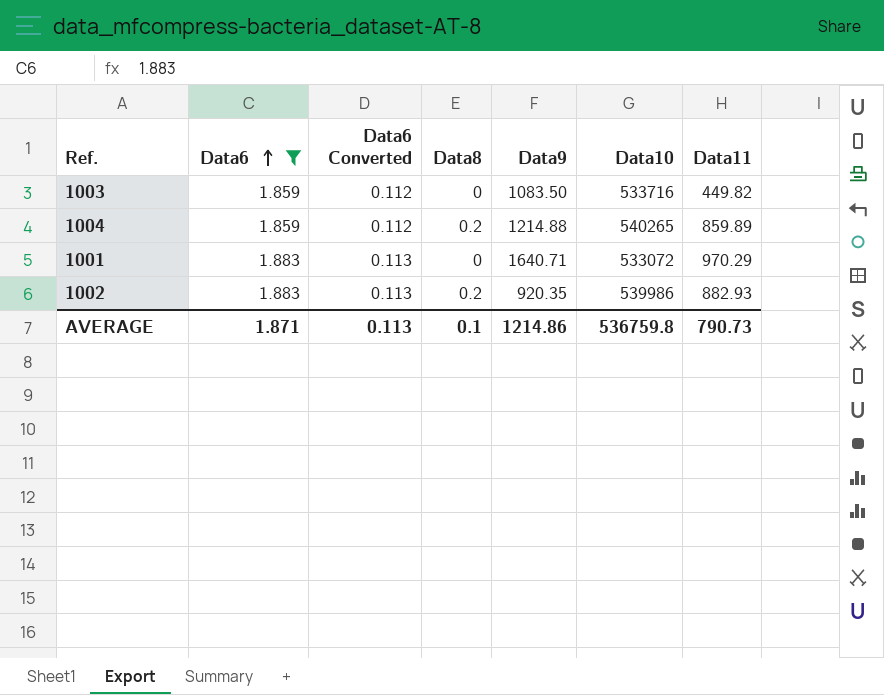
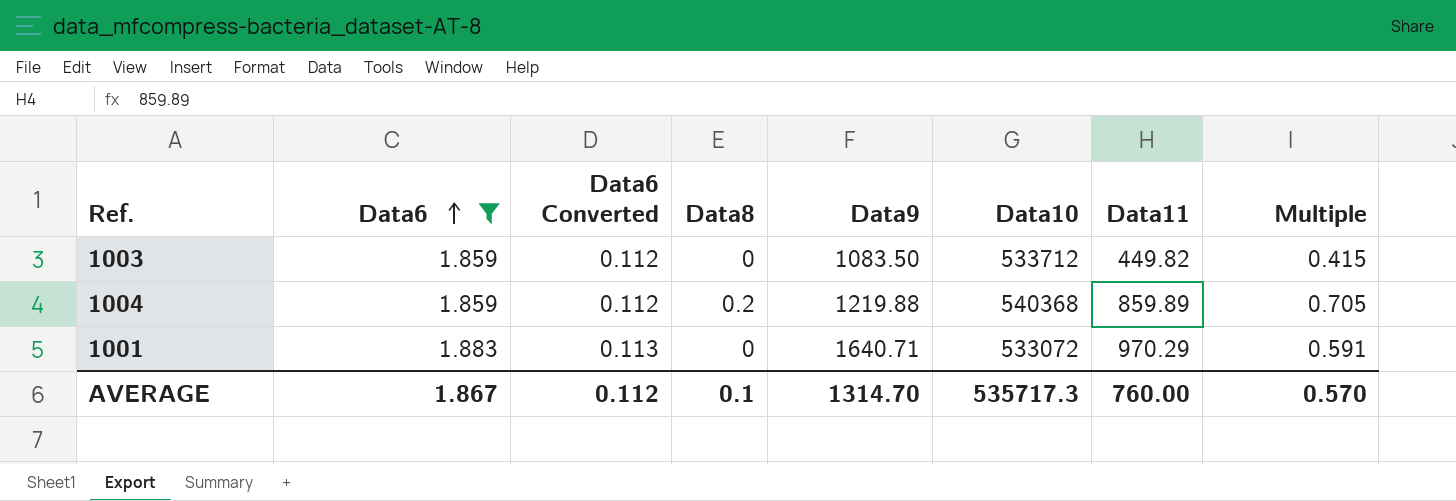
column Multiple | formula: none -> [Data11] / [Data9]
row 1002: 1.883 | 0.113 | 0.2 | 920.35 | 539986 | 882.93 -> none
1003 | Data10: 533716 -> 533712
1004 | Data9: 1214.88 -> 1219.88
1004 | Data10: 540265 -> 540368
AVERAGE | Data6: 1.871 -> 1.867
AVERAGE | Data6 Converted: 0.113 -> 0.112
AVERAGE | Data9: 1214.86 -> 1314.70
AVERAGE | Data10: 536759.8 -> 535717.3
AVERAGE | Data11: 790.73 -> 760.00

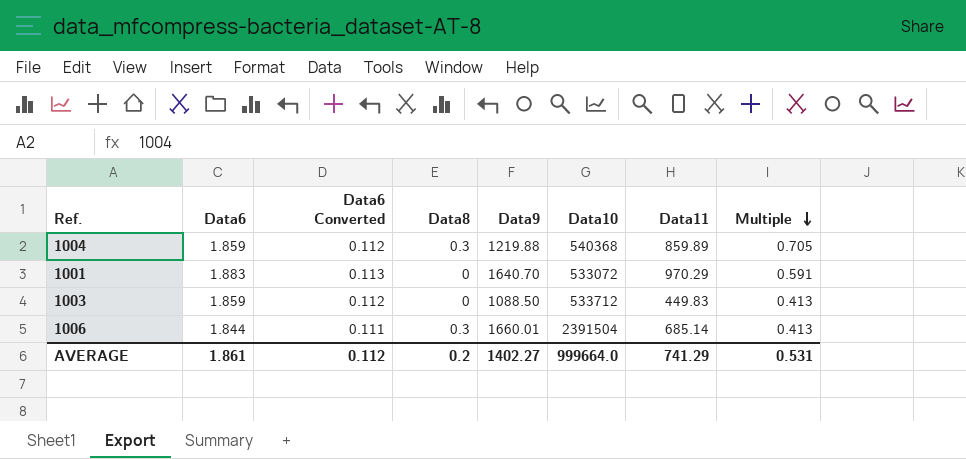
filter: Data6 != 1.844 -> none
row order: Data6 ascending -> Multiple descending
1004 | Data8: 0.2 -> 0.3
1001 | Data9: 1640.71 -> 1640.70
1003 | Data9: 1083.50 -> 1088.50
1003 | Data11: 449.82 -> 449.83
1003 | Multiple: 0.415 -> 0.413
AVERAGE | Data6: 1.867 -> 1.861
AVERAGE | Data8: 0.1 -> 0.2
AVERAGE | Data9: 1314.70 -> 1402.27
AVERAGE | Data10: 535717.3 -> 999664.0
AVERAGE | Data11: 760.00 -> 741.29
AVERAGE | Multiple: 0.570 -> 0.531

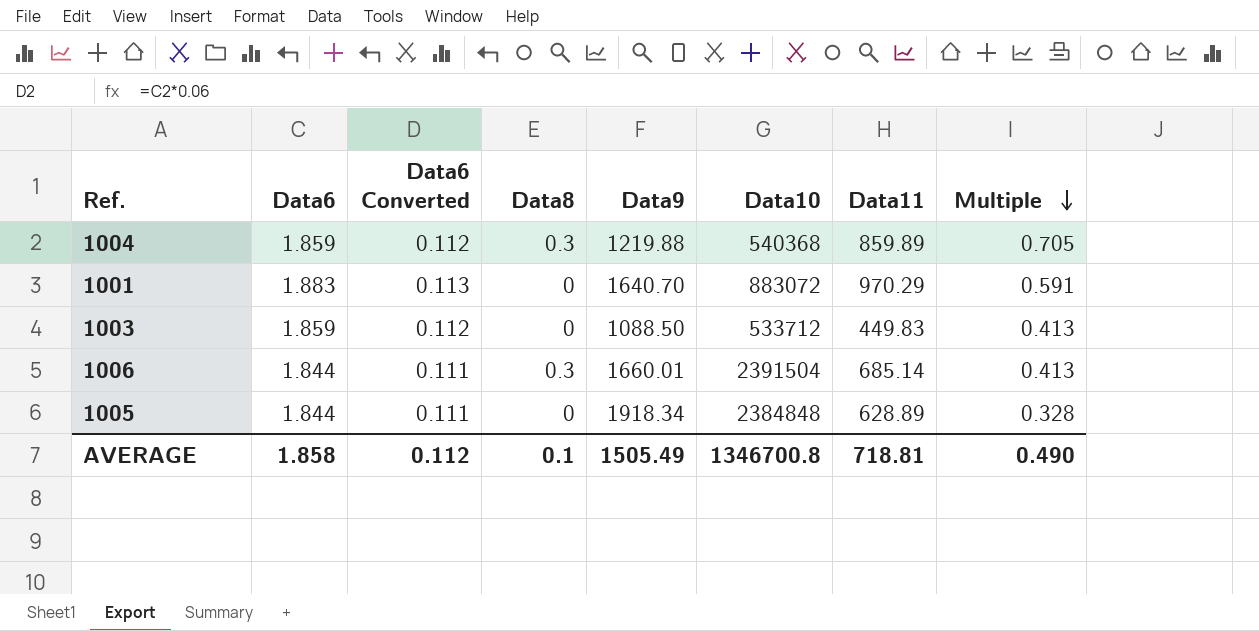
1001 | Data10: 533072 -> 883072
row 1005: none -> 1.844 | 0.111 | 0 | 1918.34 | 2384848 | 628.89 | 0.328
AVERAGE | Data6: 1.861 -> 1.858
AVERAGE | Data8: 0.2 -> 0.1
AVERAGE | Data9: 1402.27 -> 1505.49
AVERAGE | Data10: 999664.0 -> 1346700.8
AVERAGE | Data11: 741.29 -> 718.81
AVERAGE | Multiple: 0.531 -> 0.490

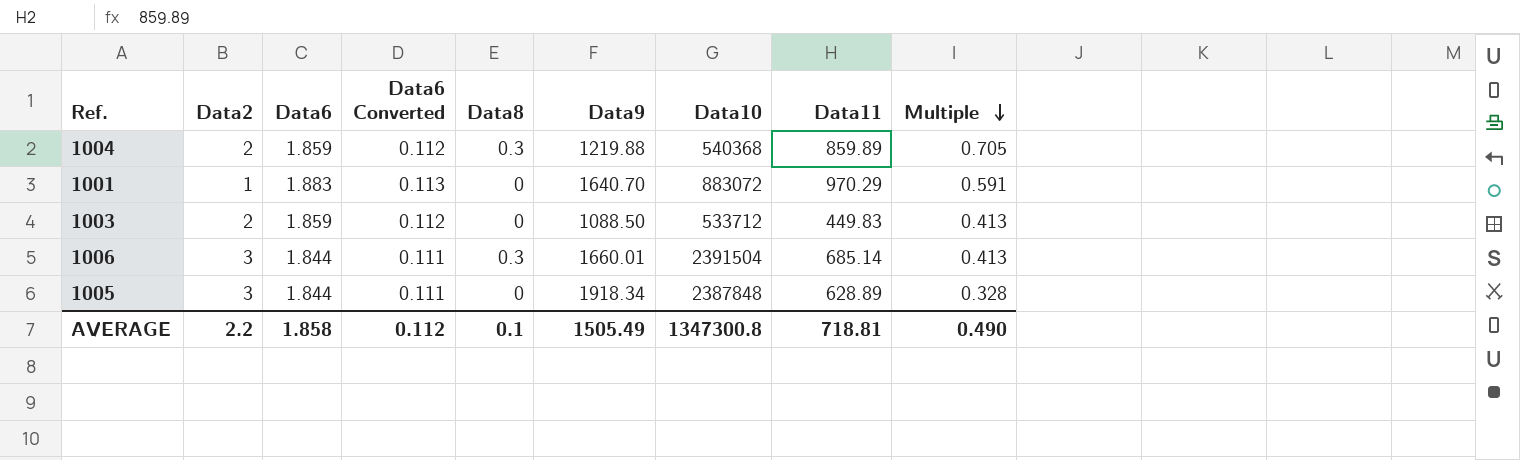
column Data2 | position: none -> 2
1005 | Data10: 2384848 -> 2387848
AVERAGE | Data10: 1346700.8 -> 1347300.8

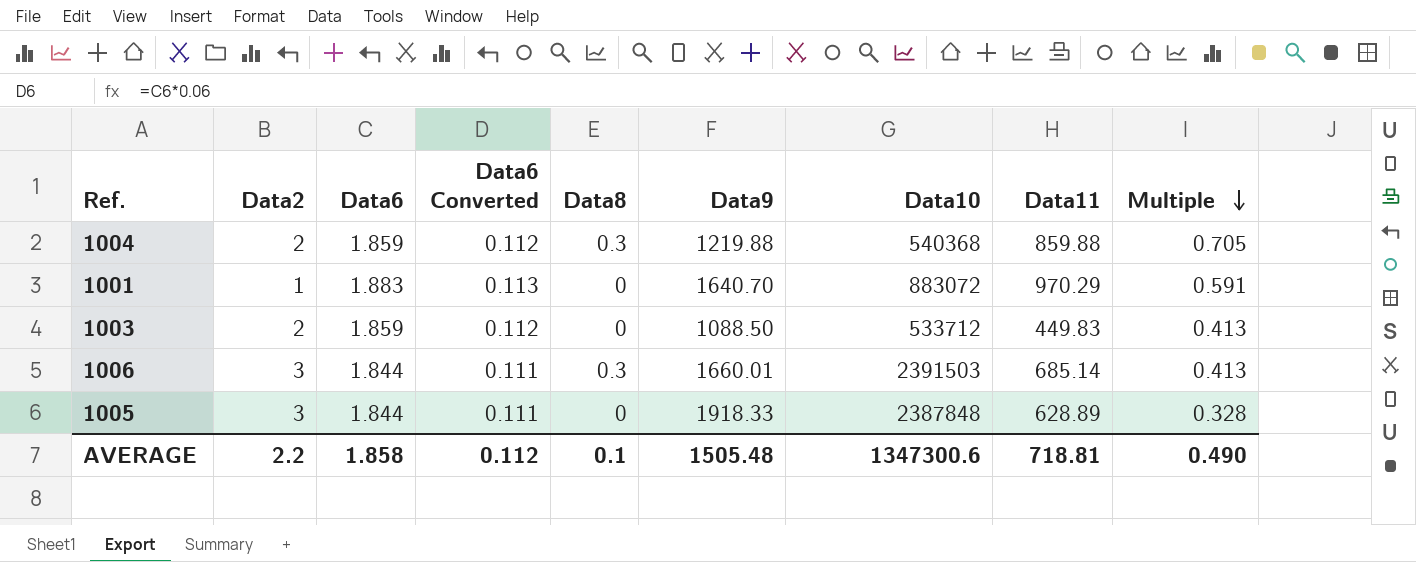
1004 | Data11: 859.89 -> 859.88
1006 | Data10: 2391504 -> 2391503
1005 | Data9: 1918.34 -> 1918.33
AVERAGE | Data9: 1505.49 -> 1505.48
AVERAGE | Data10: 1347300.8 -> 1347300.6

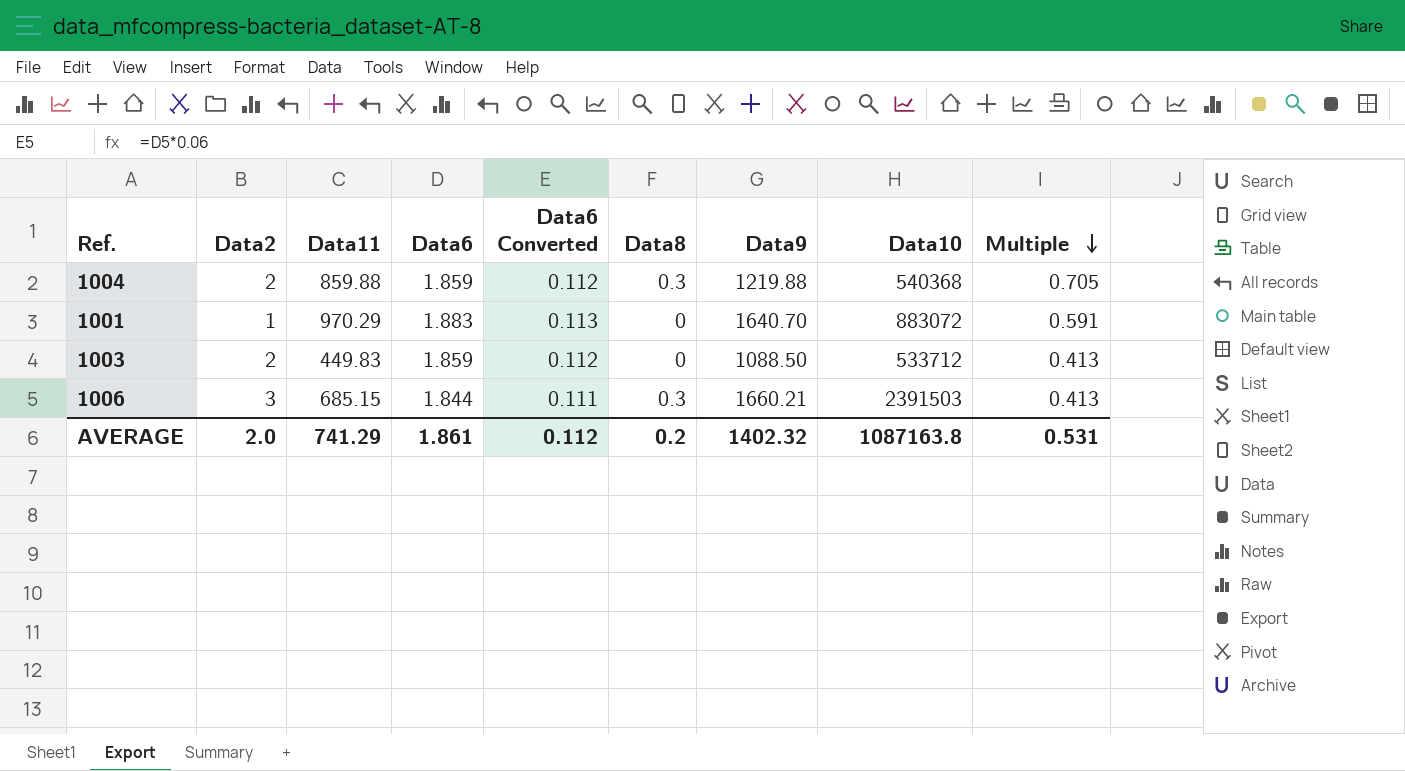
column Data11 | position: 8 -> 3
row 1005: 3 | 1.844 | 0.111 | 0 | 1918.33 | 2387848 | 628.89 | 0.328 -> none
1006 | Data11: 685.14 -> 685.15
1006 | Data9: 1660.01 -> 1660.21
AVERAGE | Data2: 2.2 -> 2.0
AVERAGE | Data11: 718.81 -> 741.29
AVERAGE | Data6: 1.858 -> 1.861
AVERAGE | Data8: 0.1 -> 0.2
AVERAGE | Data9: 1505.48 -> 1402.32
AVERAGE | Data10: 1347300.6 -> 1087163.8
AVERAGE | Multiple: 0.490 -> 0.531

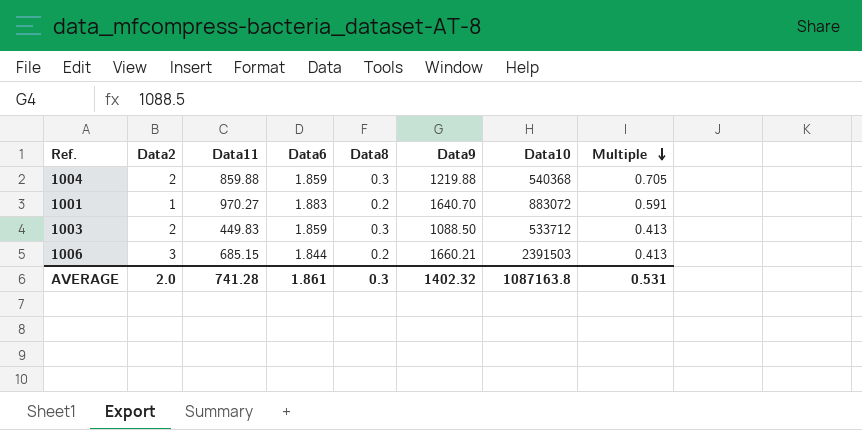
column Data6 Converted | formula: [Data6] * 0.06 -> none
1001 | Data11: 970.29 -> 970.27
1001 | Data8: 0 -> 0.2
1003 | Data8: 0 -> 0.3
1006 | Data8: 0.3 -> 0.2
AVERAGE | Data11: 741.29 -> 741.28
AVERAGE | Data8: 0.2 -> 0.3

